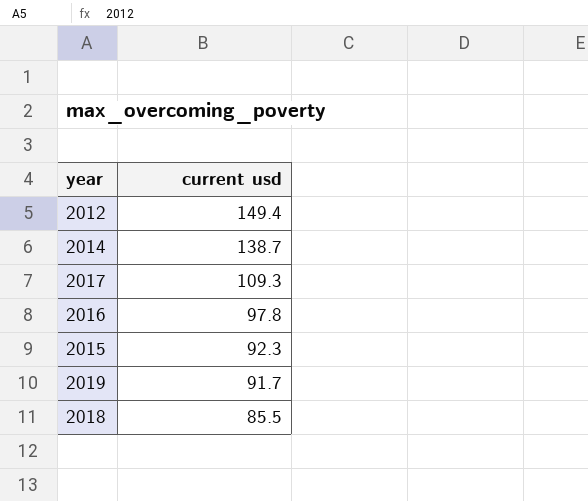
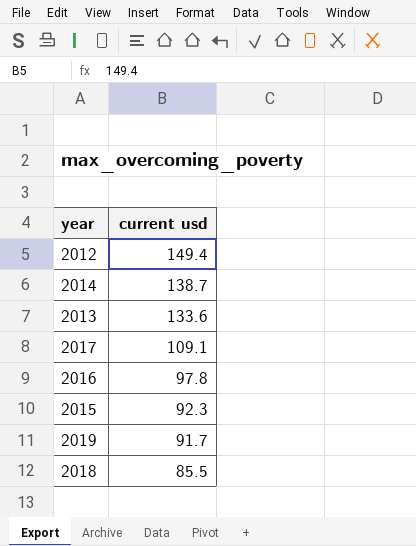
row 2013: none -> 133.6
2017 | current usd: 109.3 -> 109.1

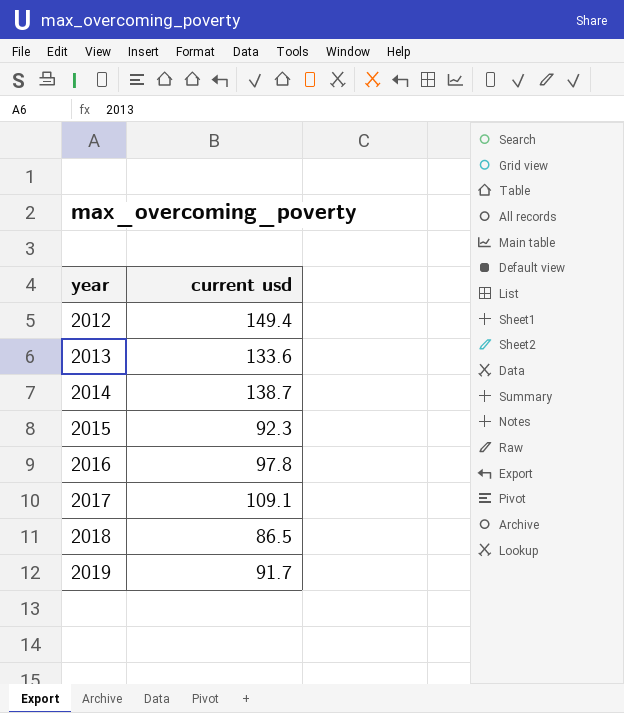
row order: current usd descending -> year ascending
2018 | current usd: 85.5 -> 86.5

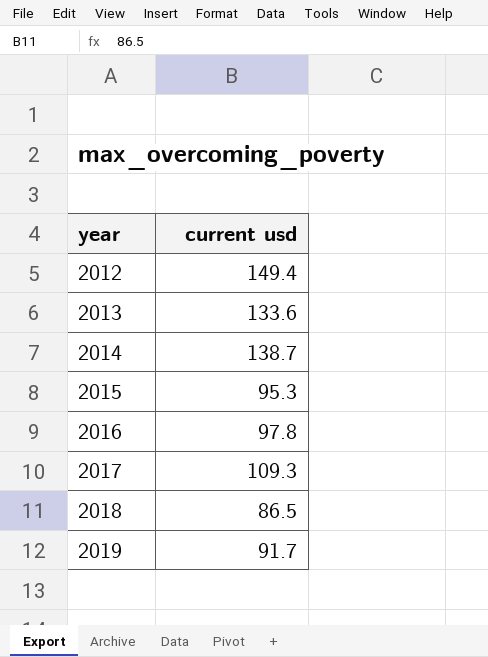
2015 | current usd: 92.3 -> 95.3
2017 | current usd: 109.1 -> 109.3

